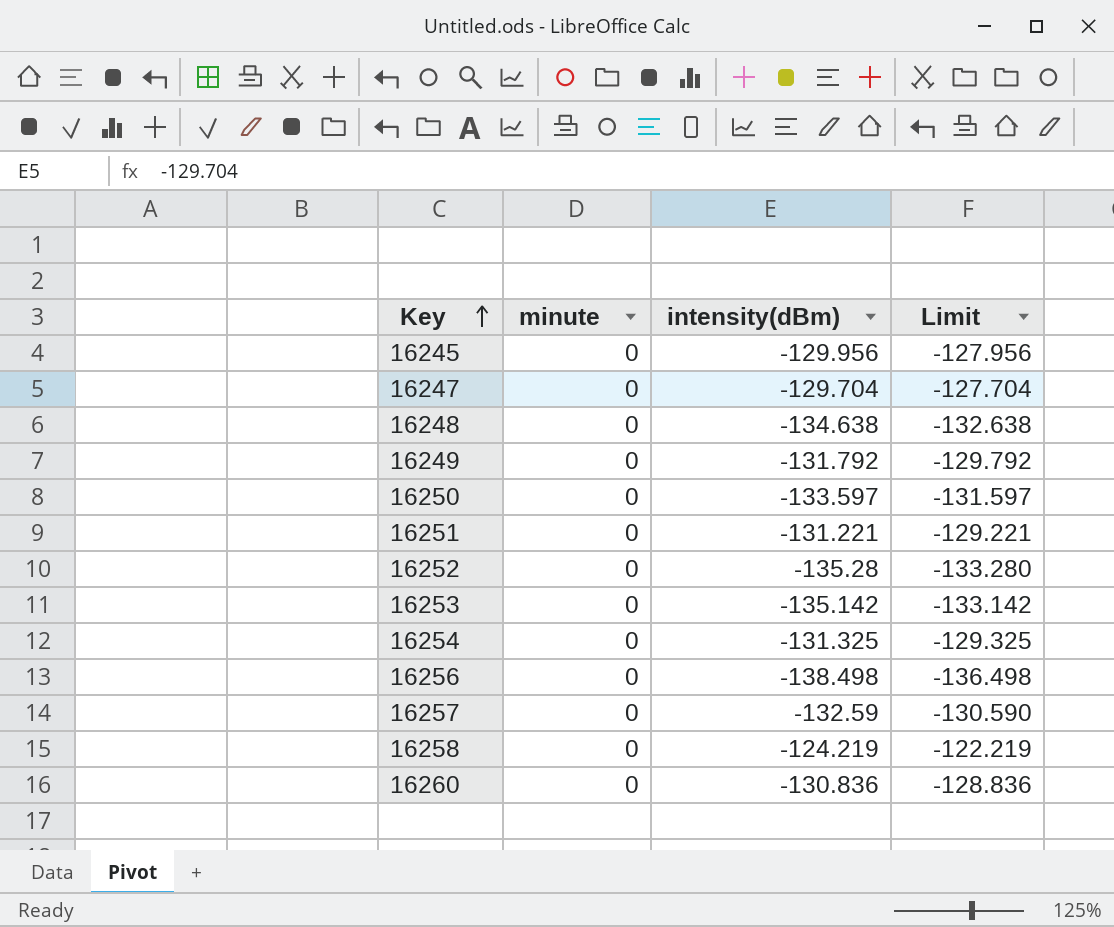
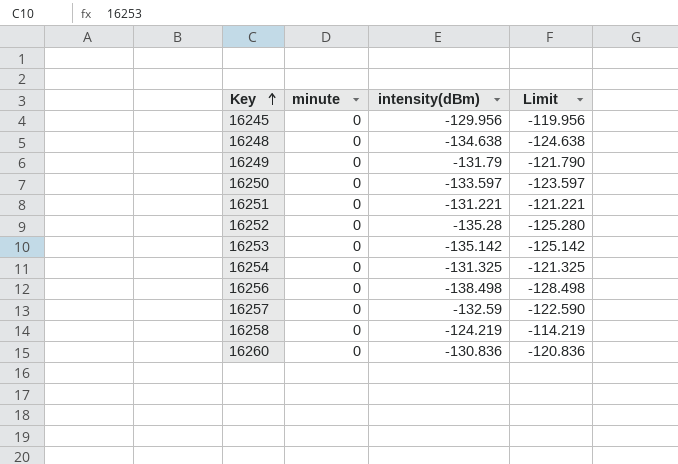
column Limit | formula: [intensity(dBm)] + 2 -> [intensity(dBm)] + 10
row 16247: 0 | -129.704 | -127.704 -> none
16249 | intensity(dBm): -131.792 -> -131.79

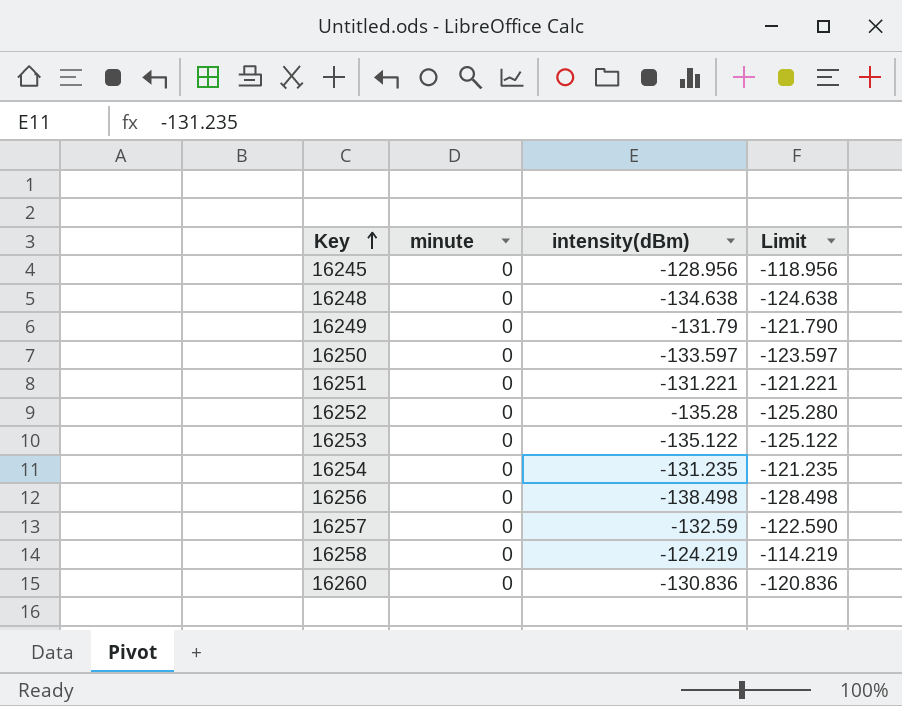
16245 | intensity(dBm): -129.956 -> -128.956
16245 | Limit: -119.956 -> -118.956
16253 | intensity(dBm): -135.142 -> -135.122
16253 | Limit: -125.142 -> -125.122
16254 | intensity(dBm): -131.325 -> -131.235
16254 | Limit: -121.325 -> -121.235

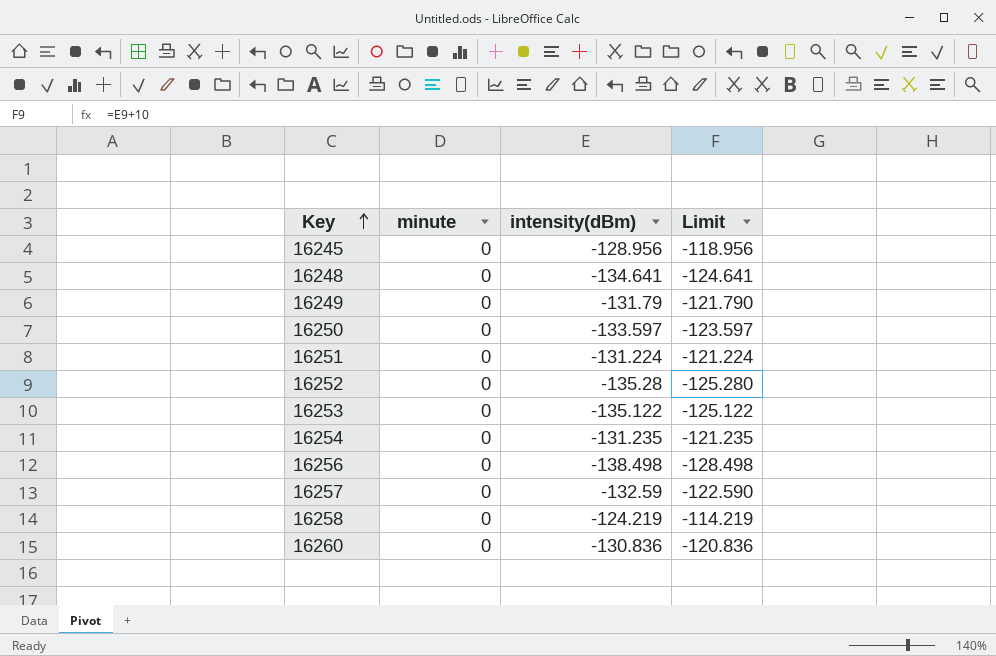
16248 | intensity(dBm): -134.638 -> -134.641
16248 | Limit: -124.638 -> -124.641
16251 | intensity(dBm): -131.221 -> -131.224
16251 | Limit: -121.221 -> -121.224

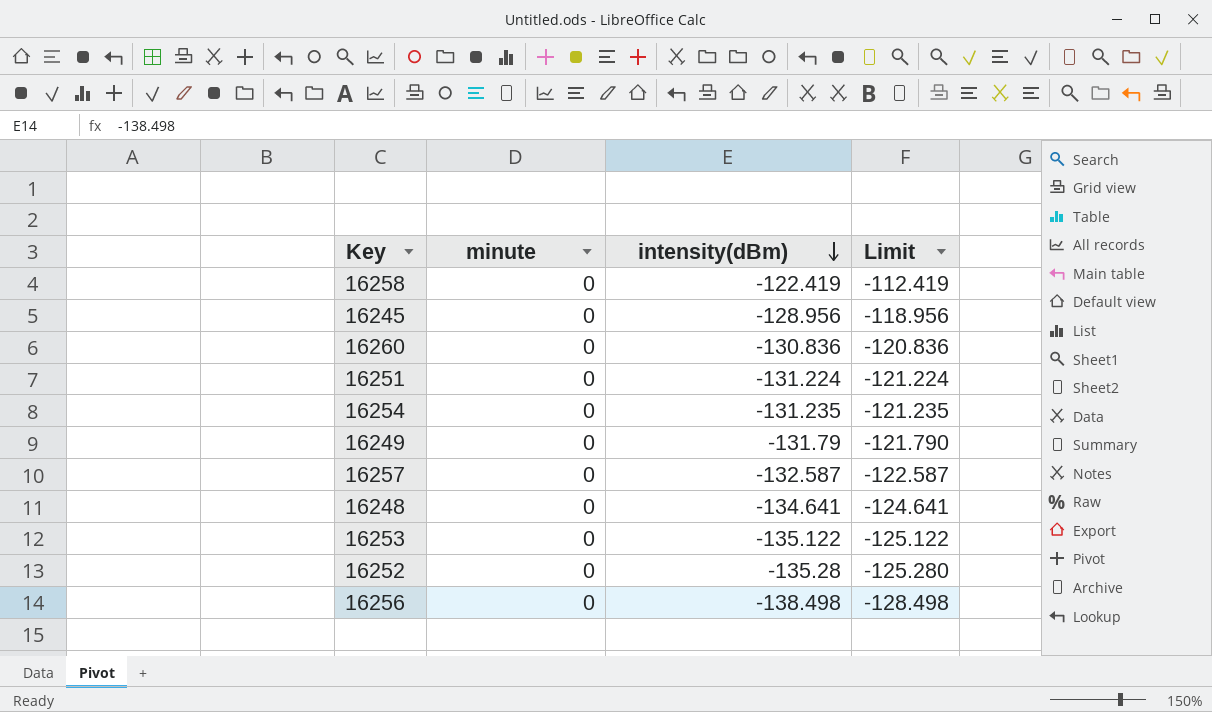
row order: Key ascending -> intensity(dBm) descending
row 16250: 0 | -133.597 | -123.597 -> none
16258 | intensity(dBm): -124.219 -> -122.419
16258 | Limit: -114.219 -> -112.419
16257 | intensity(dBm): -132.59 -> -132.587
16257 | Limit: -122.590 -> -122.587

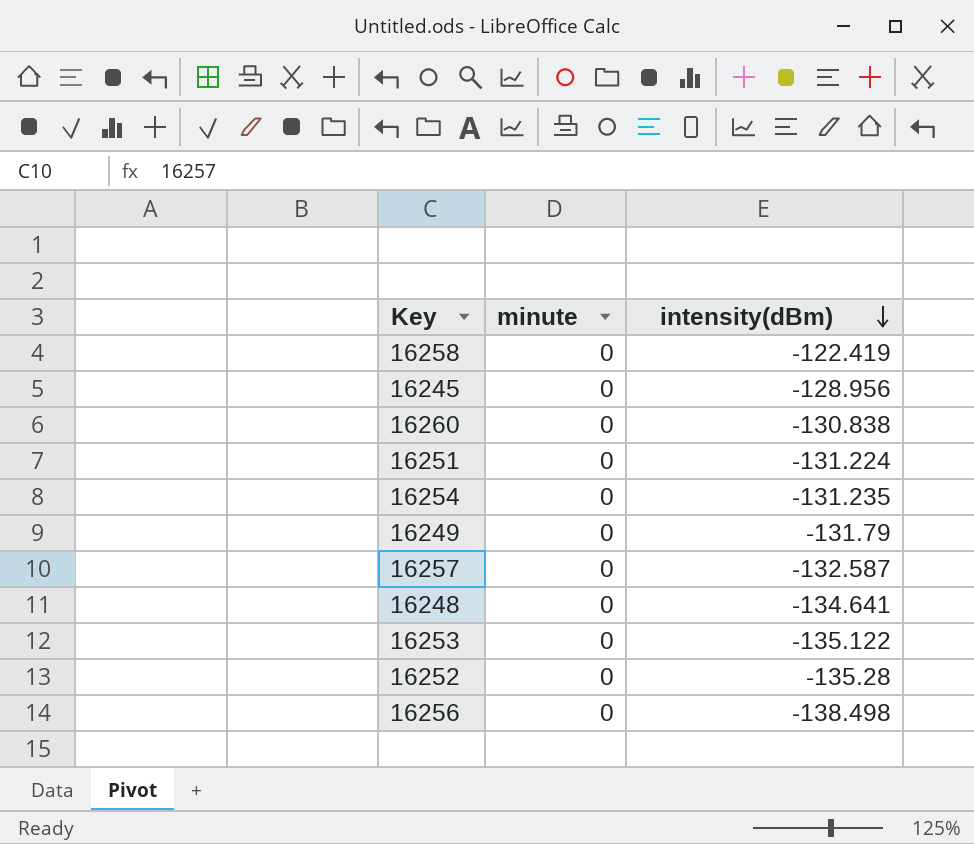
column Limit | formula: [intensity(dBm)] + 10 -> none
16260 | intensity(dBm): -130.836 -> -130.838

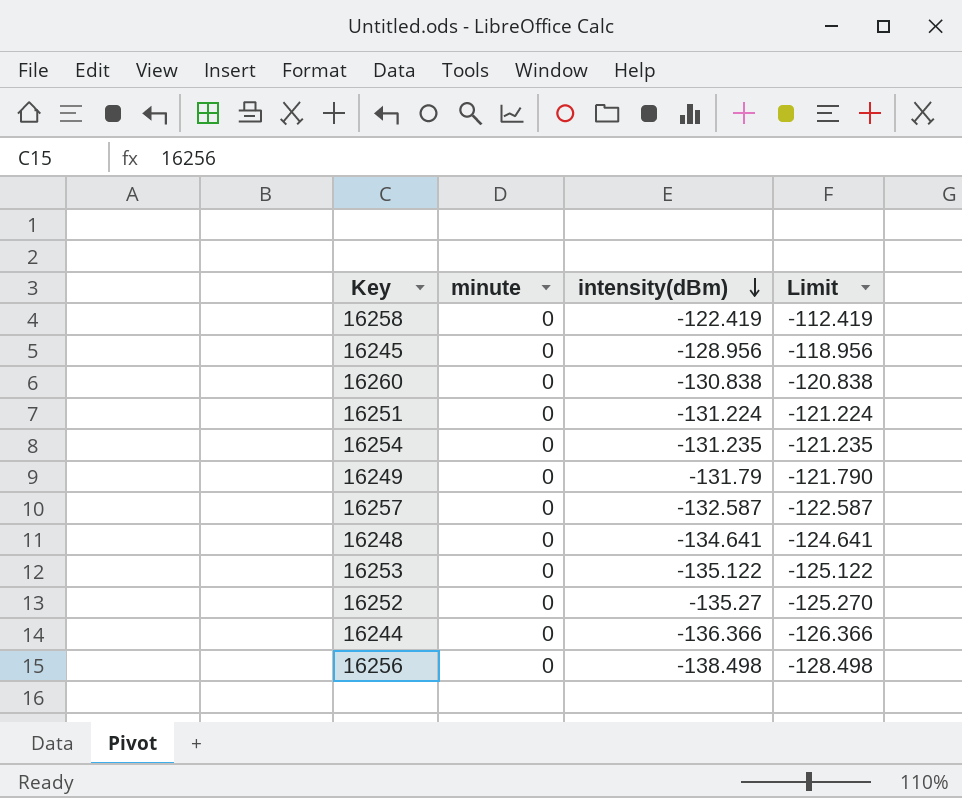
column Limit | formula: none -> [intensity(dBm)] + 10
16252 | intensity(dBm): -135.28 -> -135.27
row 16244: none -> 0 | -136.366 | -126.366

